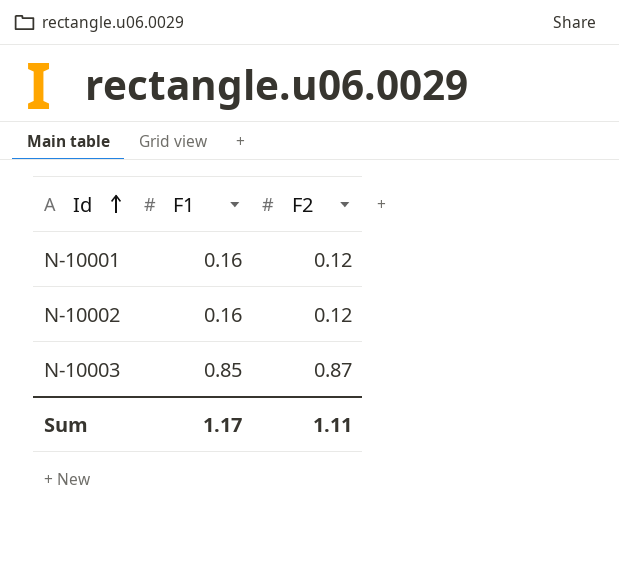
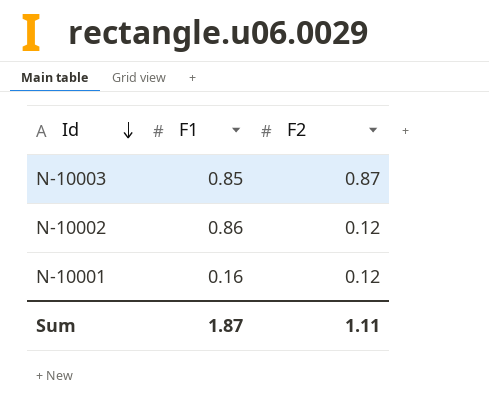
row order: Id ascending -> Id descending
N-10002 | F1: 0.16 -> 0.86
Sum | F1: 1.17 -> 1.87

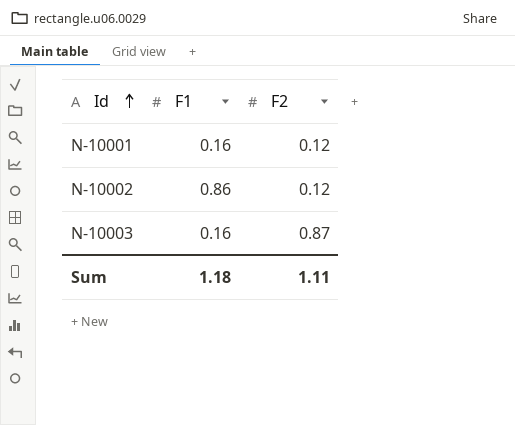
row order: Id descending -> Id ascending
N-10003 | F1: 0.85 -> 0.16
Sum | F1: 1.87 -> 1.18

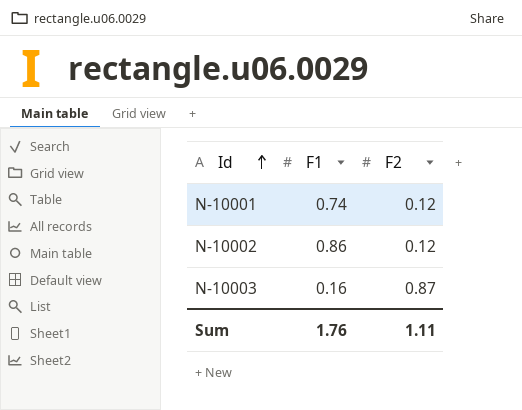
N-10001 | F1: 0.16 -> 0.74
Sum | F1: 1.18 -> 1.76

